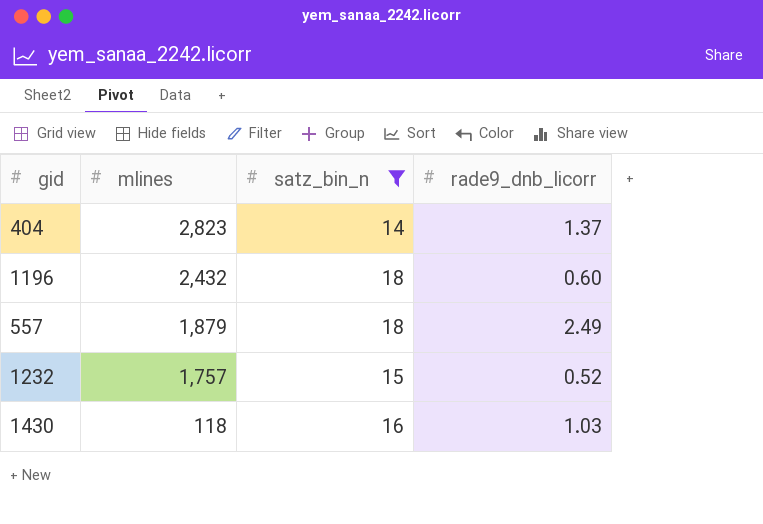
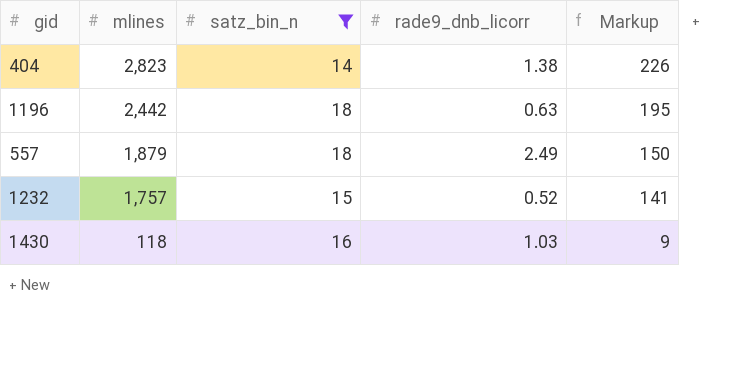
column Markup | formula: none -> [mlines] * 0.08
404 | rade9_dnb_licorr: 1.37 -> 1.38
1196 | mlines: 2,432 -> 2,442
1196 | rade9_dnb_licorr: 0.60 -> 0.63

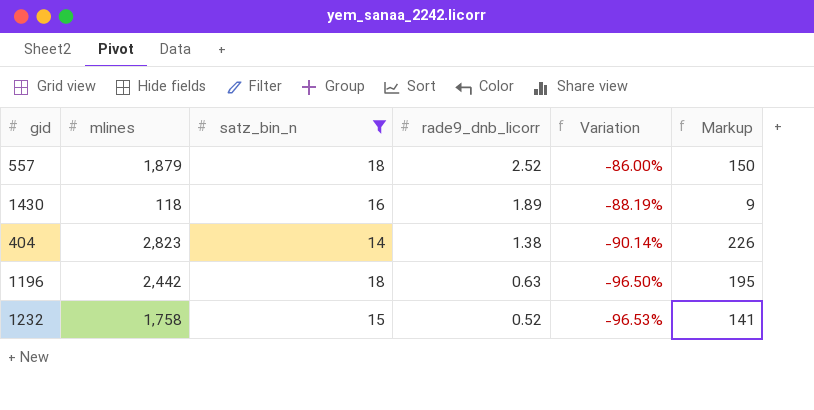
row order: mlines descending -> rade9_dnb_licorr descending
column Variation | formula: none -> ([rade9_dnb_licorr] - [satz_bin_n]) / [satz_bin_n]
557 | rade9_dnb_licorr: 2.49 -> 2.52
1430 | rade9_dnb_licorr: 1.03 -> 1.89
1232 | mlines: 1,757 -> 1,758

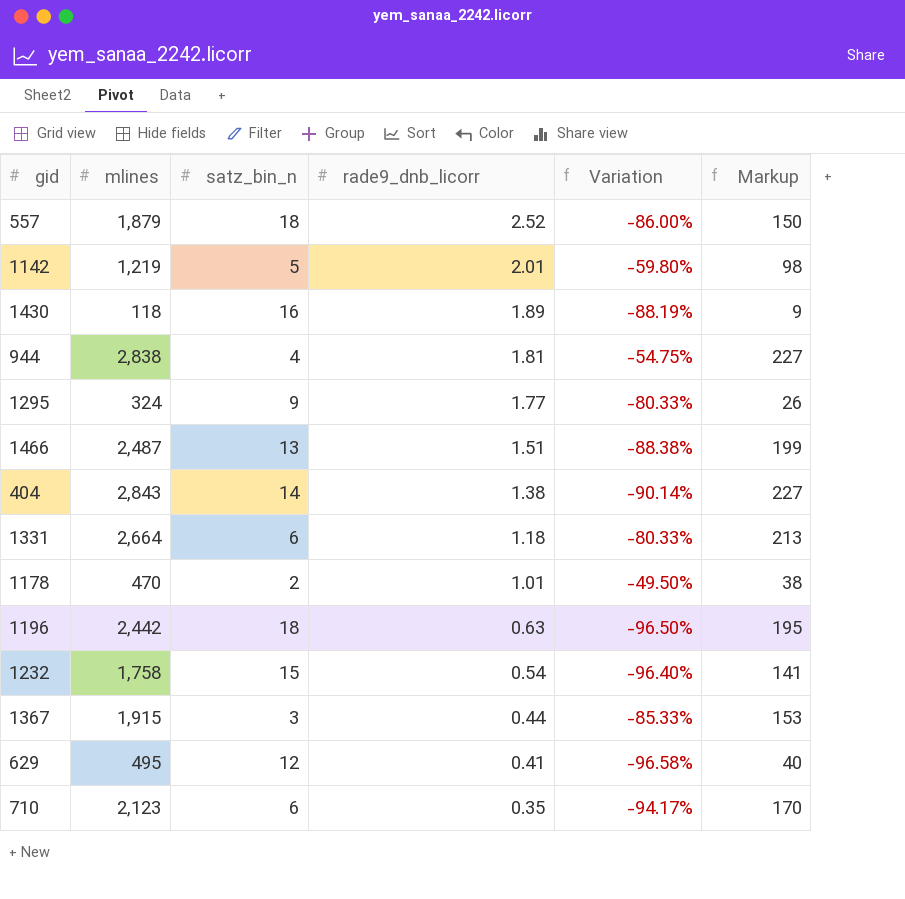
filter: satz_bin_n >= 14 -> none
404 | mlines: 2,823 -> 2,843
404 | Markup: 226 -> 227
1232 | rade9_dnb_licorr: 0.52 -> 0.54
1232 | Variation: -96.53% -> -96.40%

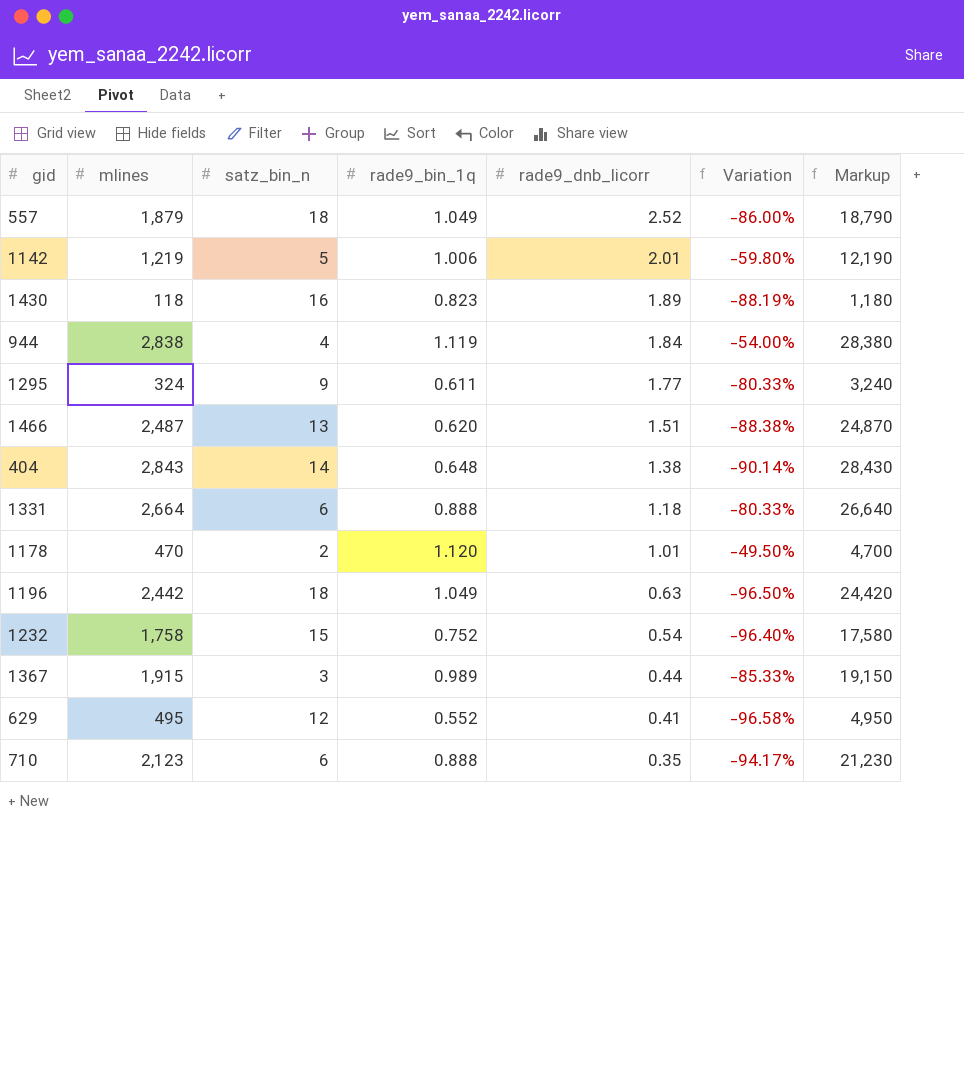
column rade9_bin_1q | position: none -> 4
column Markup | formula: [mlines] * 0.08 -> [mlines] * 10
944 | rade9_dnb_licorr: 1.81 -> 1.84
944 | Variation: -54.75% -> -54.00%

